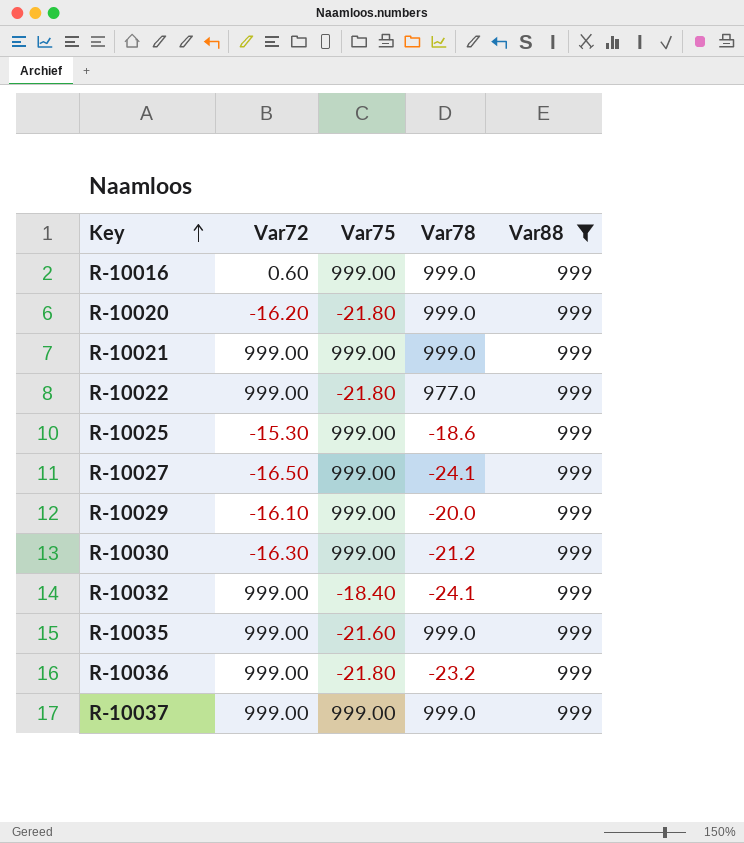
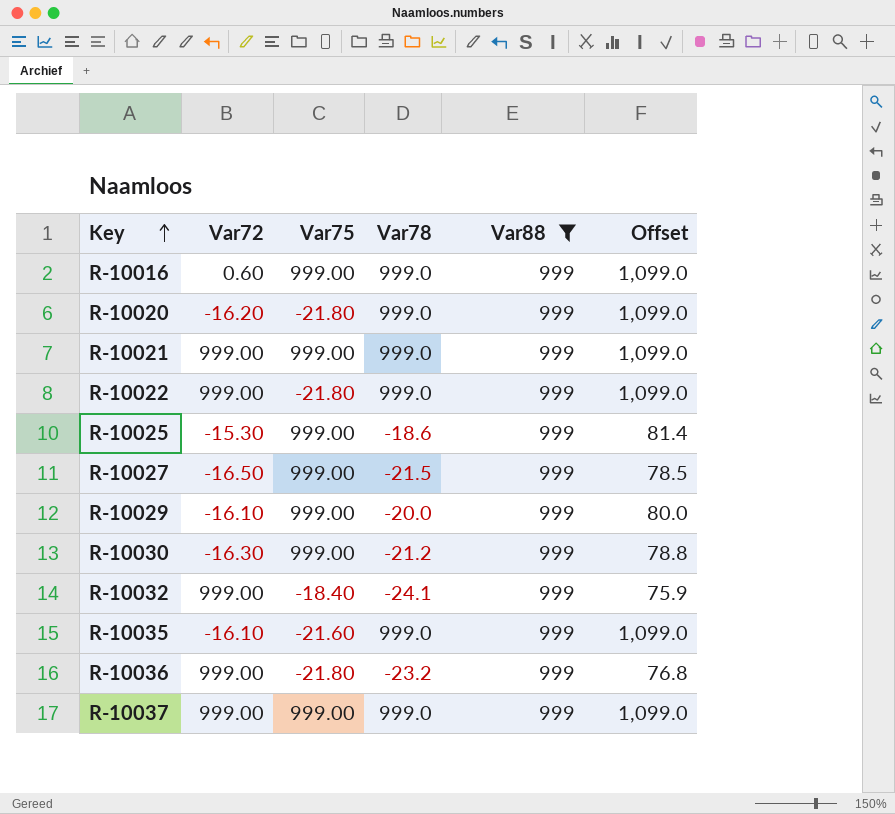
column Offset | formula: none -> [Var78] + 100
R-10022 | Var78: 977.0 -> 999.0
R-10027 | Var78: -24.1 -> -21.5
R-10035 | Var72: 999.00 -> -16.10

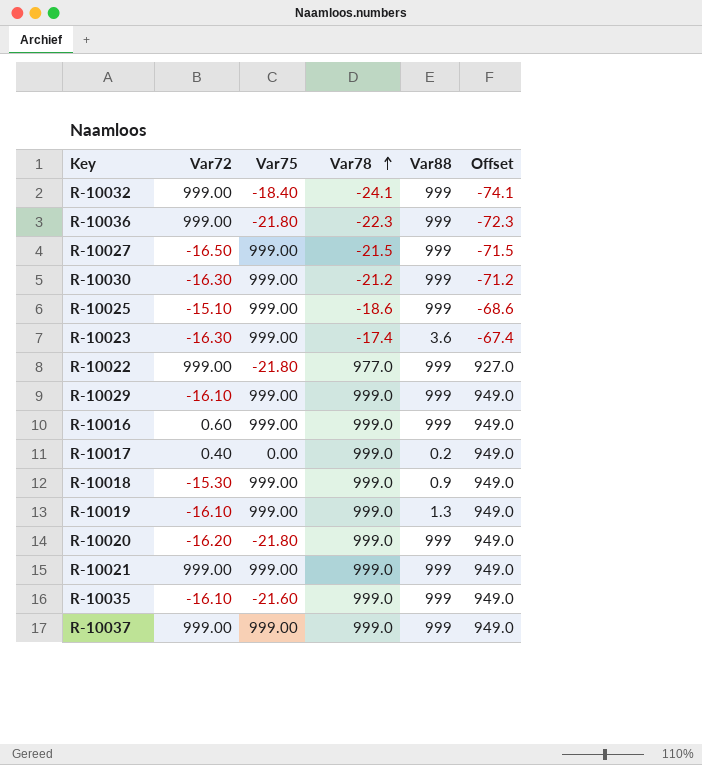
filter: Var88 = 999 -> none
row order: Key ascending -> Var78 ascending
column Offset | formula: [Var78] + 100 -> [Var78] - 50
R-10036 | Var78: -23.2 -> -22.3
R-10025 | Var72: -15.30 -> -15.10
R-10022 | Var78: 999.0 -> 977.0
R-10029 | Var78: -20.0 -> 999.0

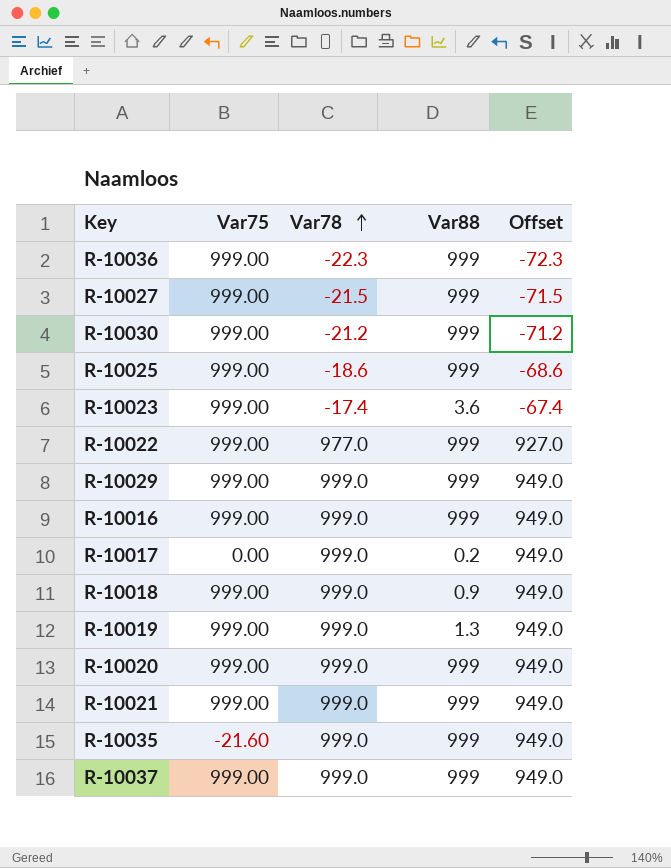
column Var72 | position: 2 -> none
row R-10032: 999.00 | -18.40 | -24.1 | 999 | -74.1 -> none
R-10036 | Var75: -21.80 -> 999.00
R-10022 | Var75: -21.80 -> 999.00
R-10020 | Var75: -21.80 -> 999.00

